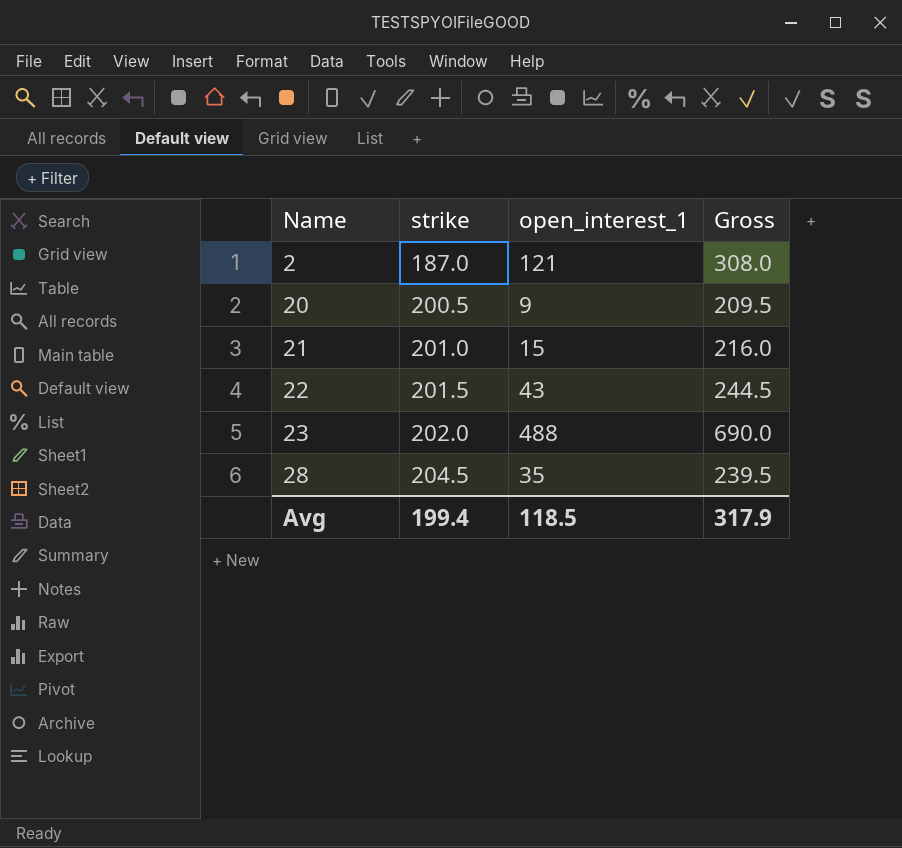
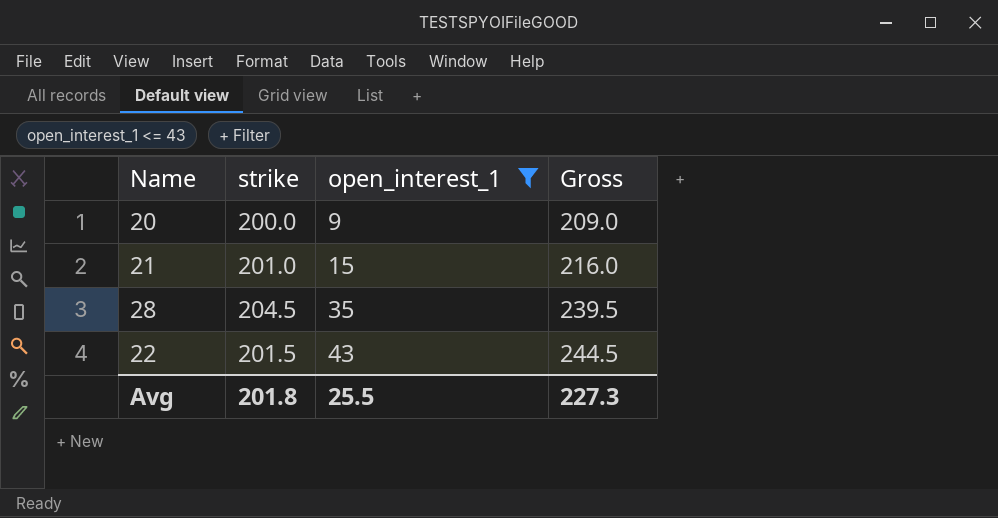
filter: none -> open_interest_1 <= 43
row order: Name ascending -> open_interest_1 ascending
20 | strike: 200.5 -> 200.0
20 | Gross: 209.5 -> 209.0
Avg | strike: 199.4 -> 201.8
Avg | open_interest_1: 118.5 -> 25.5
Avg | Gross: 317.9 -> 227.3

